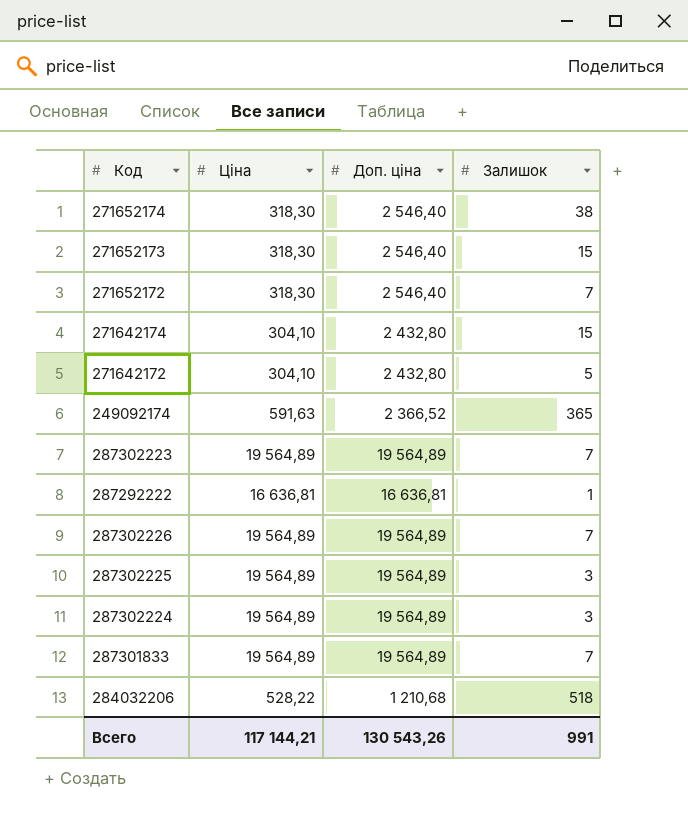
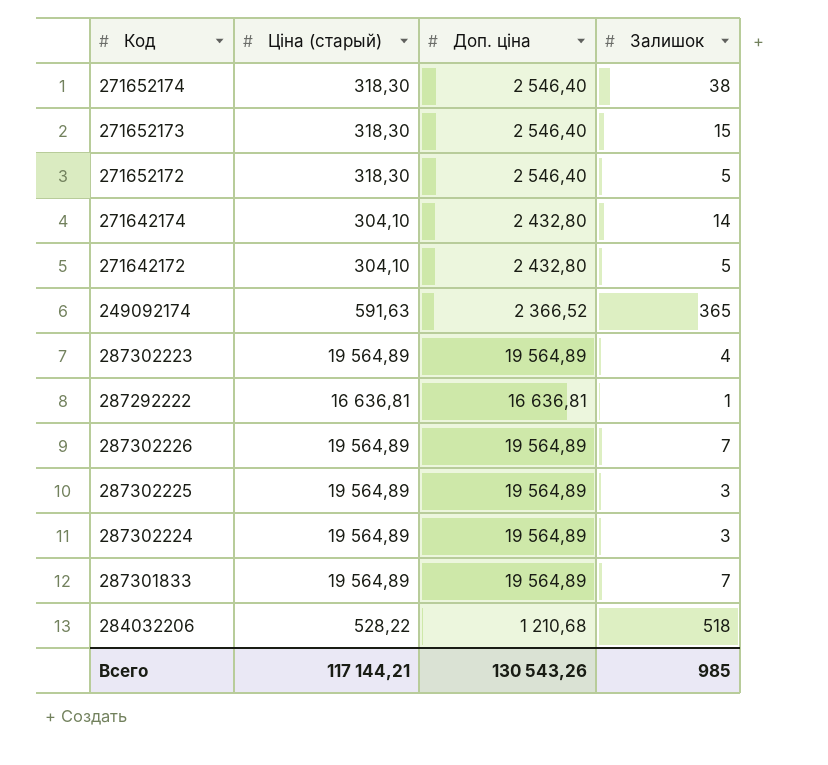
column name: Ціна -> Ціна (старый)
271652172 | Залишок: 7 -> 5
271642174 | Залишок: 15 -> 14
287302223 | Залишок: 7 -> 4
Всего | Залишок: 991 -> 985

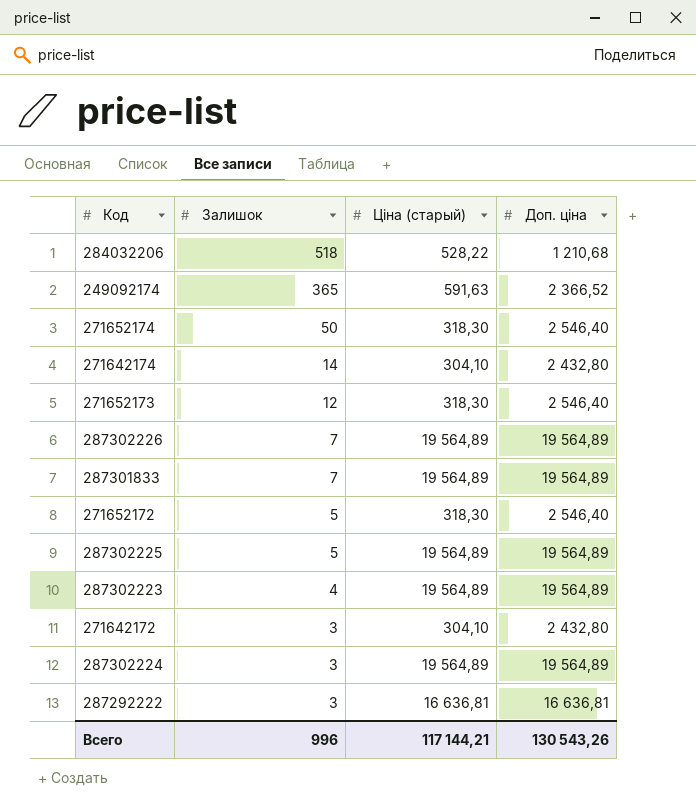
row order: none -> Залишок descending
column Залишок | position: 4 -> 2
271652174 | Залишок: 38 -> 50
271652173 | Залишок: 15 -> 12
287302225 | Залишок: 3 -> 5
271642172 | Залишок: 5 -> 3
287292222 | Залишок: 1 -> 3
Всего | Залишок: 985 -> 996

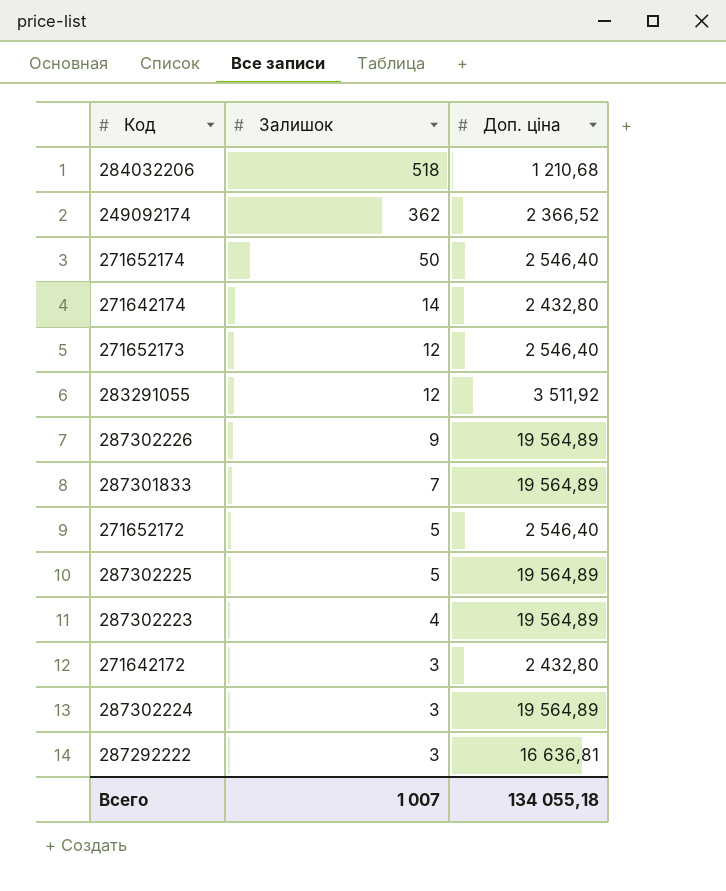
column Ціна (старый) | position: 3 -> none
249092174 | Залишок: 365 -> 362
row 283291055: none -> 12 | 3 511,92
287302226 | Залишок: 7 -> 9
Всего | Залишок: 996 -> 1 007
Всего | Доп. ціна: 130 543,26 -> 134 055,18

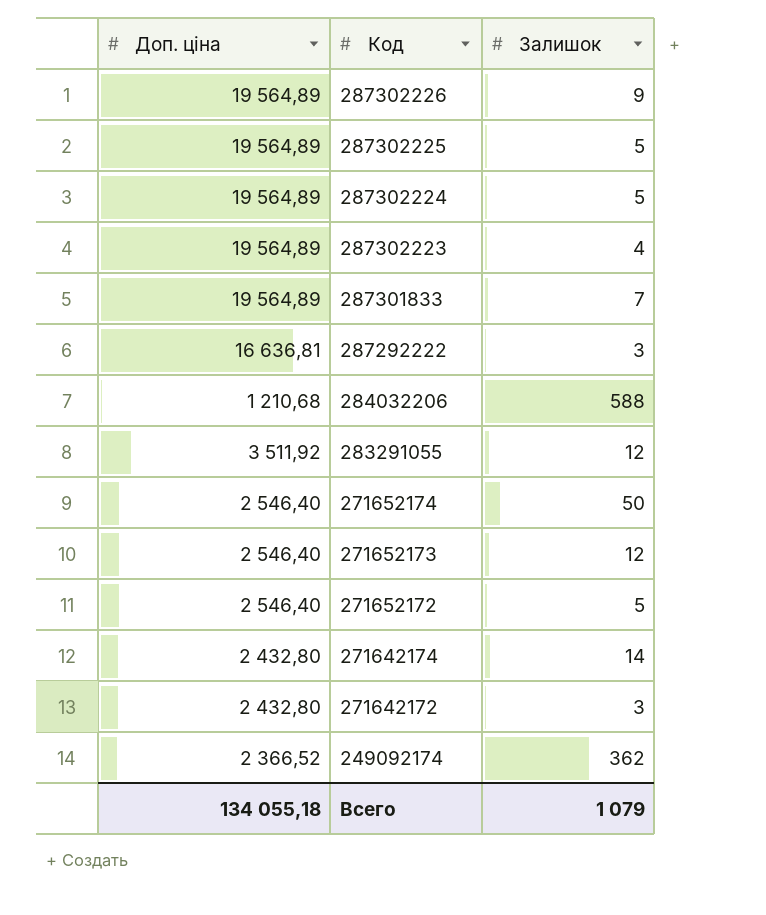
row order: Залишок descending -> Код descending
column Доп. ціна | position: 3 -> 1
287302224 | Залишок: 3 -> 5
284032206 | Залишок: 518 -> 588
Всего | Залишок: 1 007 -> 1 079

